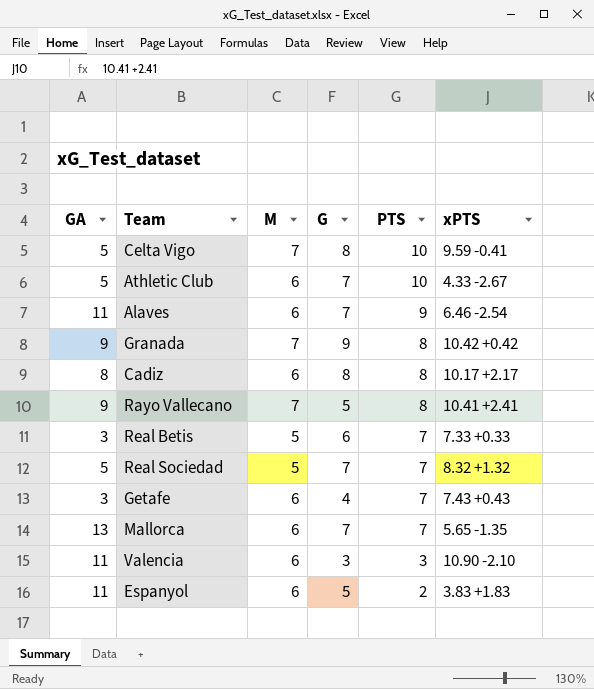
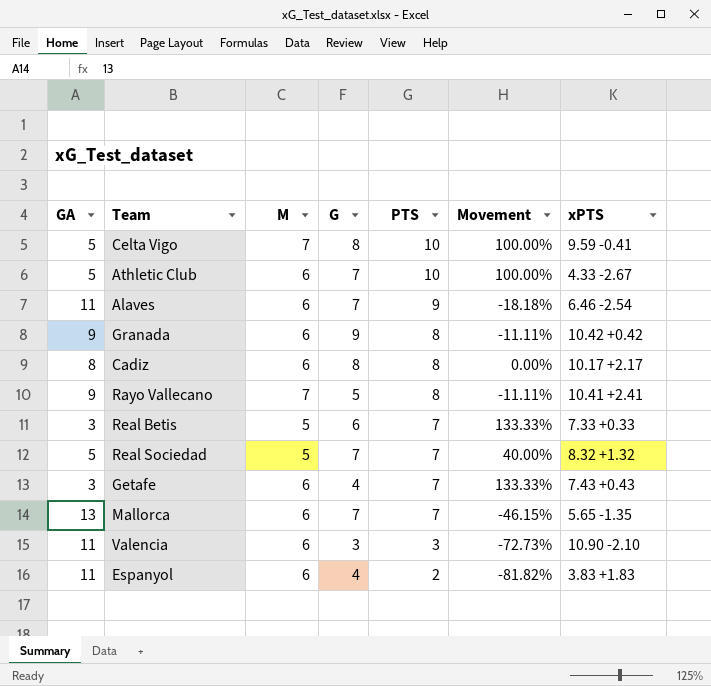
column Movement | formula: none -> ([PTS] - [GA]) / [GA]
Granada | M: 7 -> 6
Espanyol | G: 5 -> 4

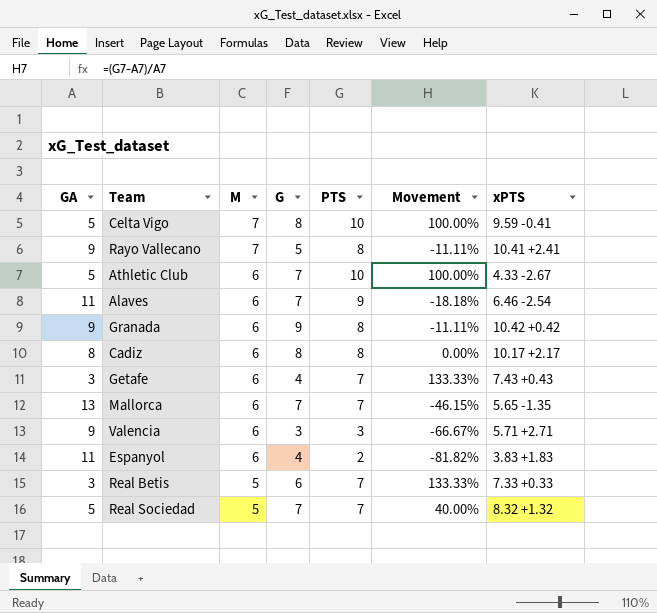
row order: PTS descending -> M descending
Valencia | GA: 11 -> 9
Valencia | Movement: -72.73% -> -66.67%
Valencia | xPTS: 10.90 -2.10 -> 5.71 +2.71

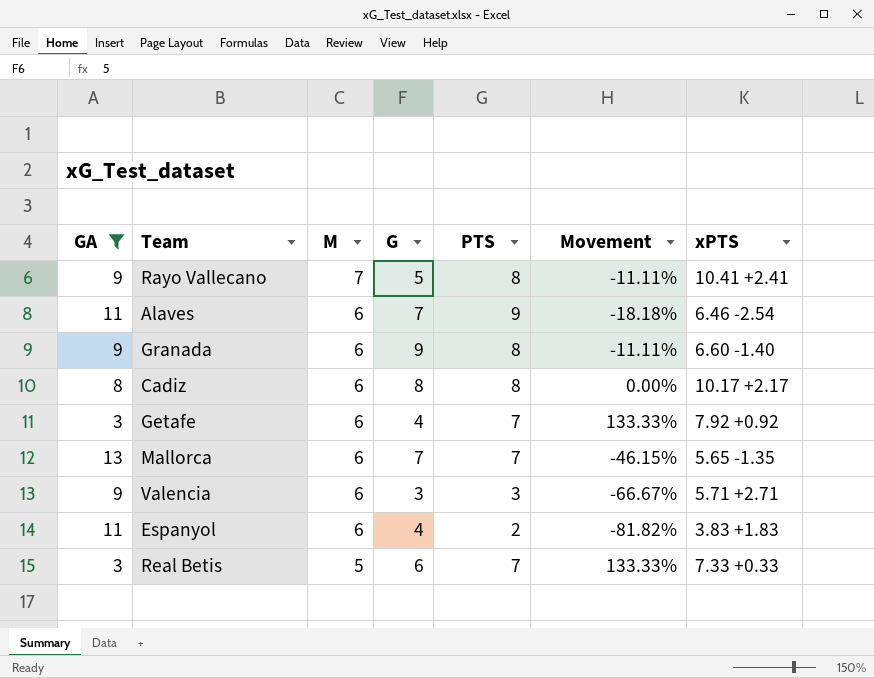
filter: none -> GA != 5
Granada | xPTS: 10.42 +0.42 -> 6.60 -1.40
Getafe | xPTS: 7.43 +0.43 -> 7.92 +0.92

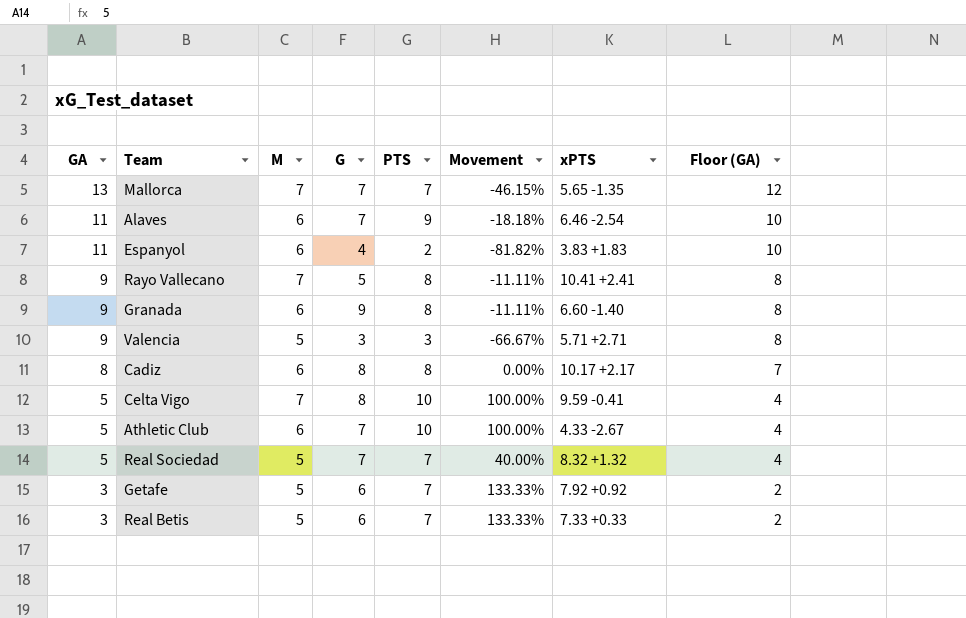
filter: GA != 5 -> none
row order: M descending -> GA descending
column Floor (GA) | formula: none -> [GA] - 1
Mallorca | M: 6 -> 7
Valencia | M: 6 -> 5
Getafe | M: 6 -> 5
Getafe | G: 4 -> 6

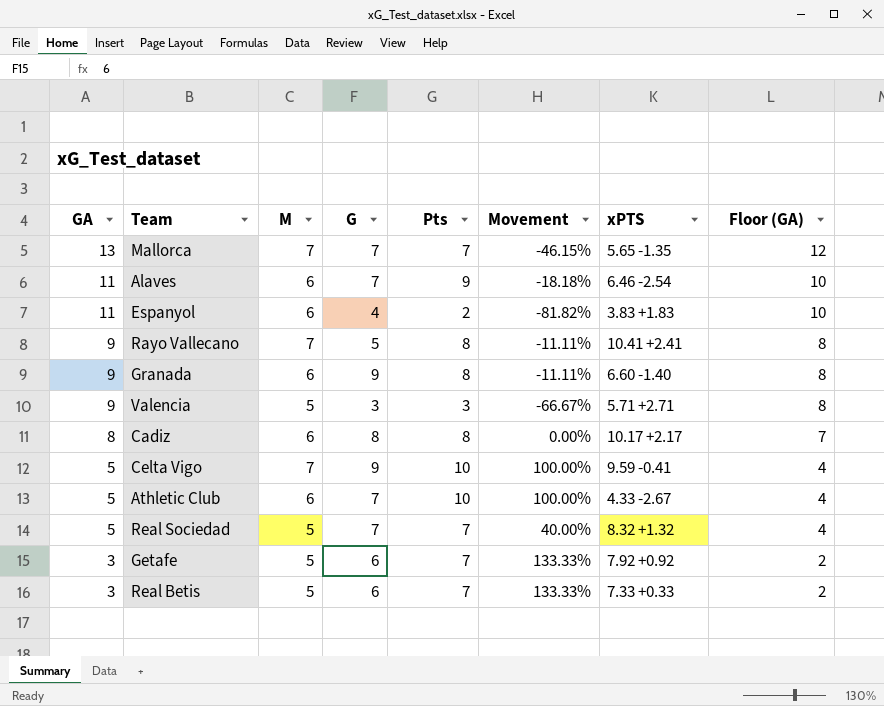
column name: PTS -> Pts
Celta Vigo | G: 8 -> 9

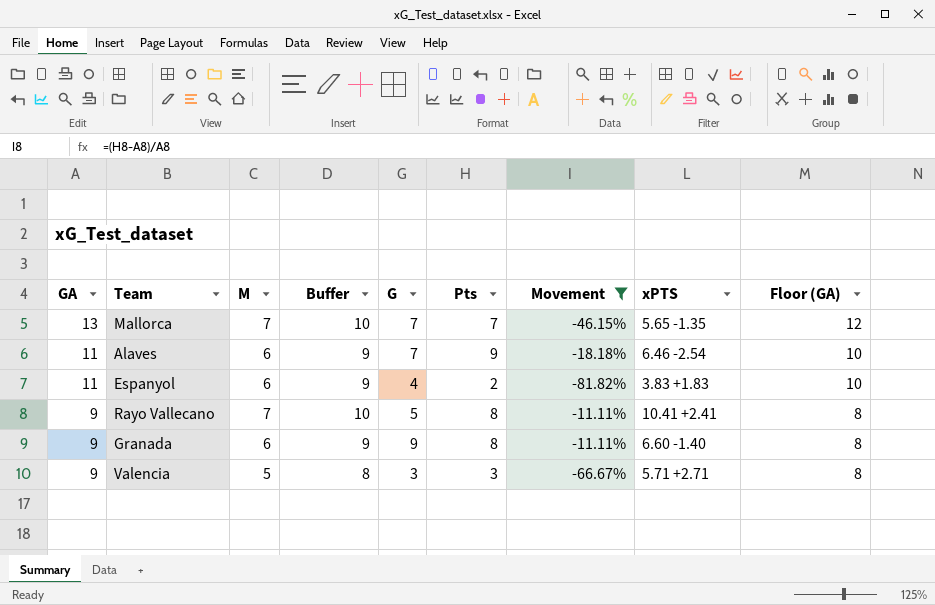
filter: none -> Movement <= -11.11%
column Buffer | formula: none -> [M] + 3

